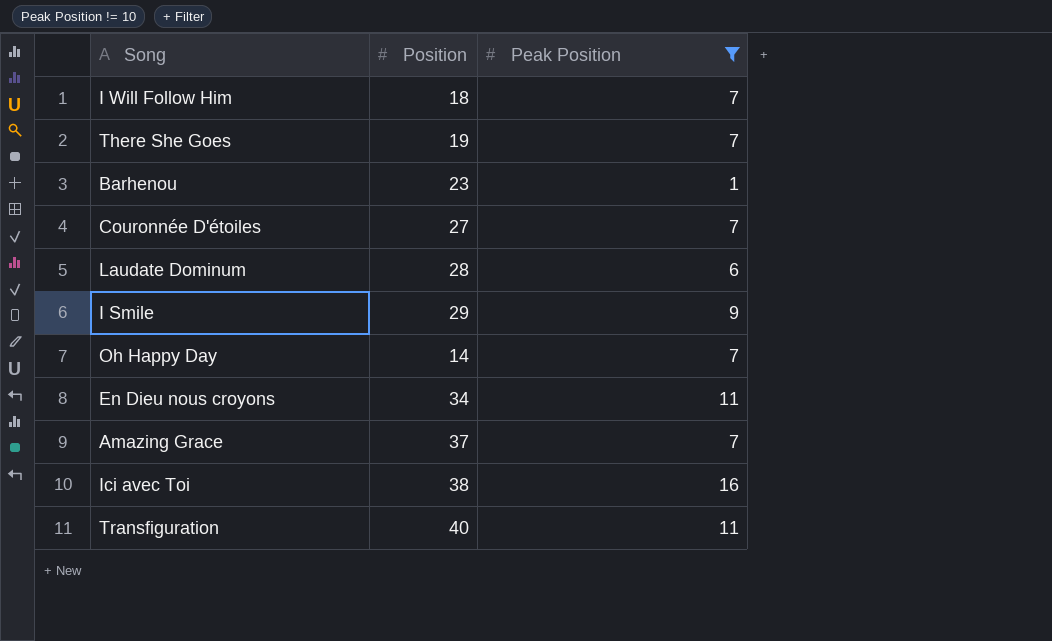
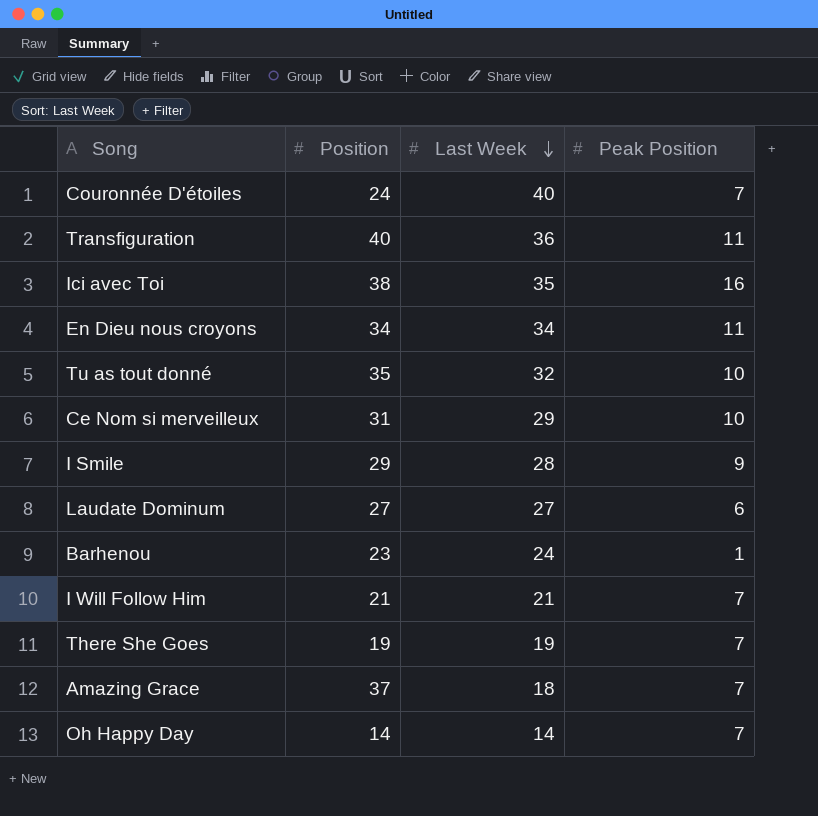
filter: Peak Position != 10 -> none
row order: none -> Last Week descending
column Last Week | position: none -> 3
Couronnée D'étoiles | Position: 27 -> 24
Laudate Dominum | Position: 28 -> 27
I Will Follow Him | Position: 18 -> 21

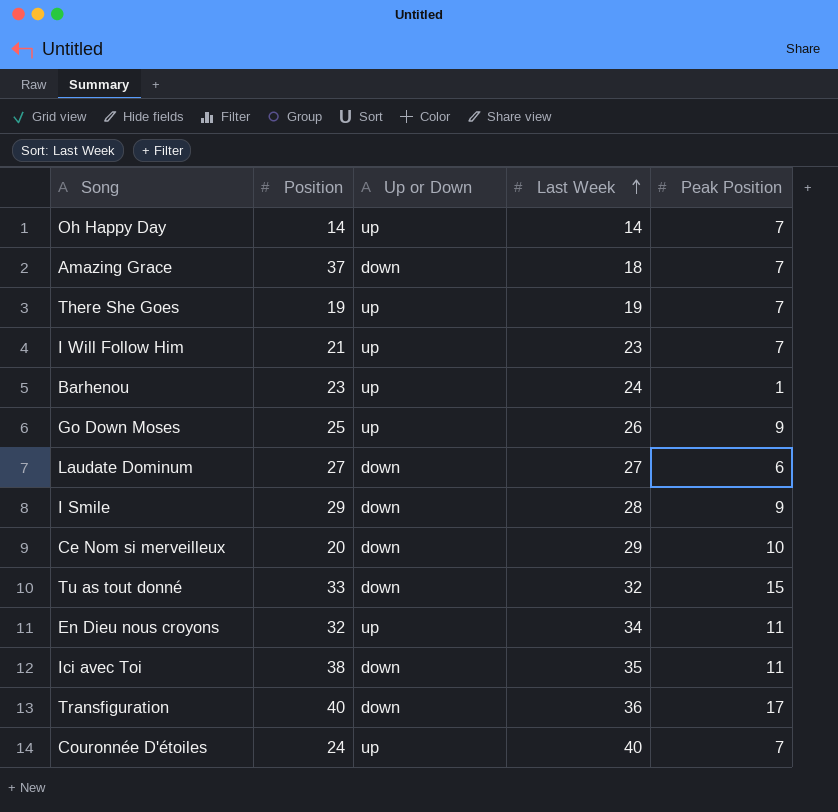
row order: Last Week descending -> Last Week ascending
column Up or Down | position: none -> 3
I Will Follow Him | Last Week: 21 -> 23
row Go Down Moses: none -> 25 | up | 26 | 9
Ce Nom si merveilleux | Position: 31 -> 20
Tu as tout donné | Position: 35 -> 33
Tu as tout donné | Peak Position: 10 -> 15
En Dieu nous croyons | Position: 34 -> 32
Ici avec Toi | Peak Position: 16 -> 11
Transfiguration | Peak Position: 11 -> 17

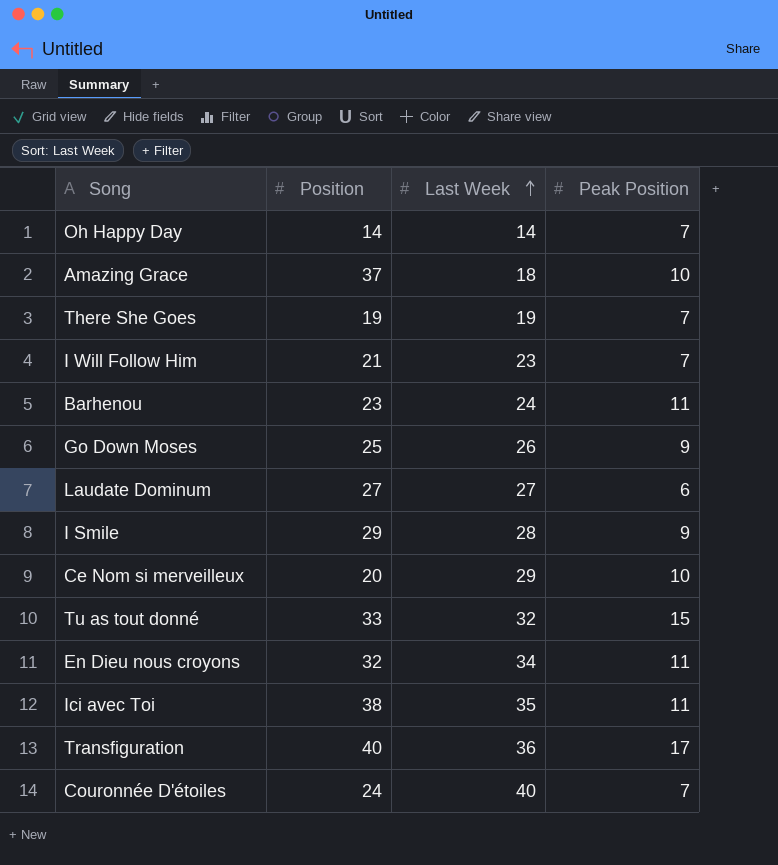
column Up or Down | position: 3 -> none
Amazing Grace | Peak Position: 7 -> 10
Barhenou | Peak Position: 1 -> 11

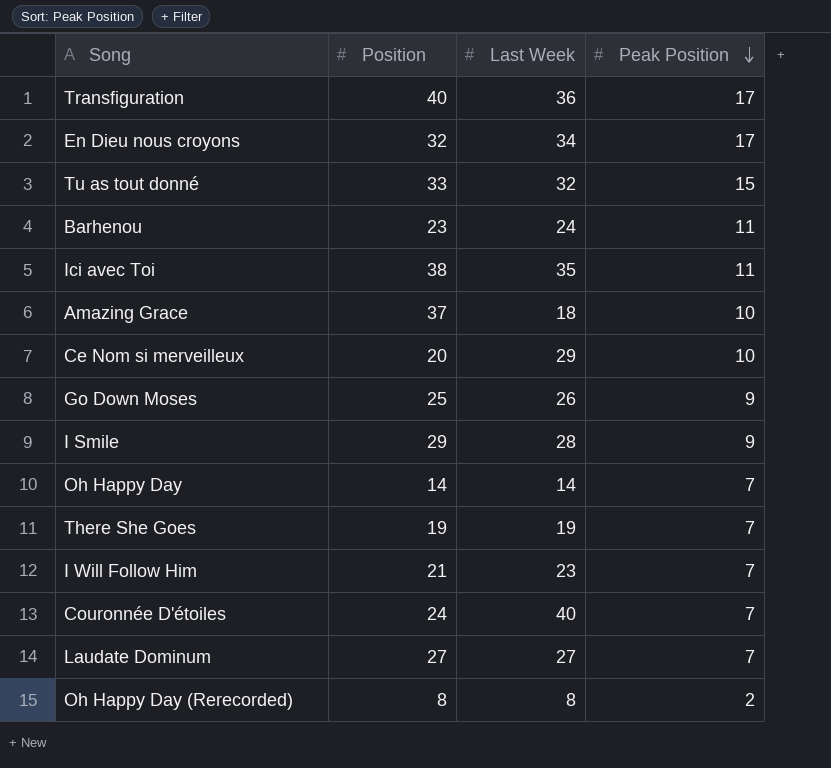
row order: Last Week ascending -> Peak Position descending
En Dieu nous croyons | Peak Position: 11 -> 17
Laudate Dominum | Peak Position: 6 -> 7
row Oh Happy Day (Rerecorded): none -> 8 | 8 | 2

